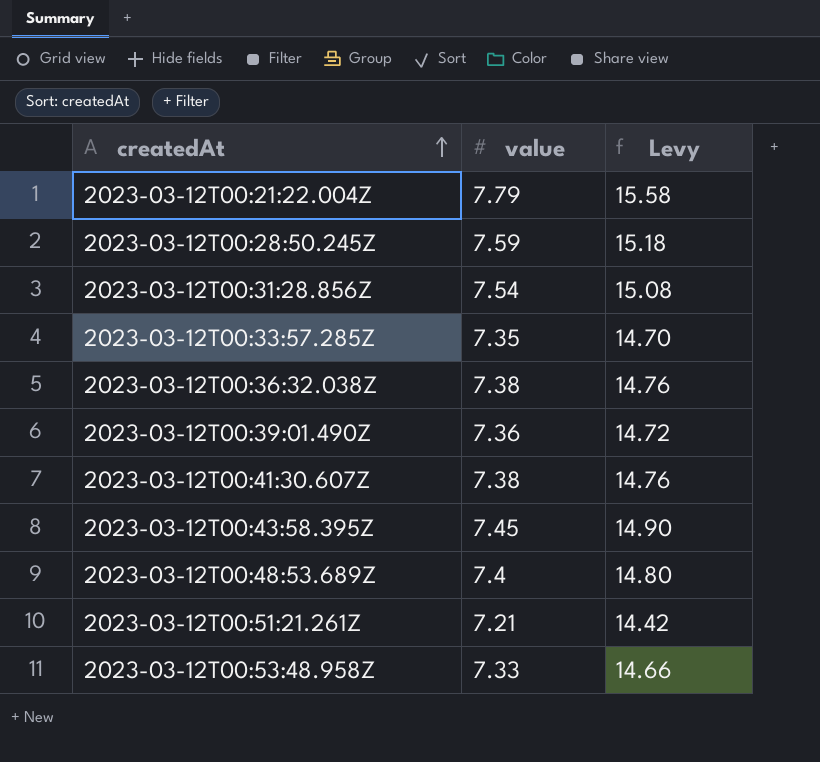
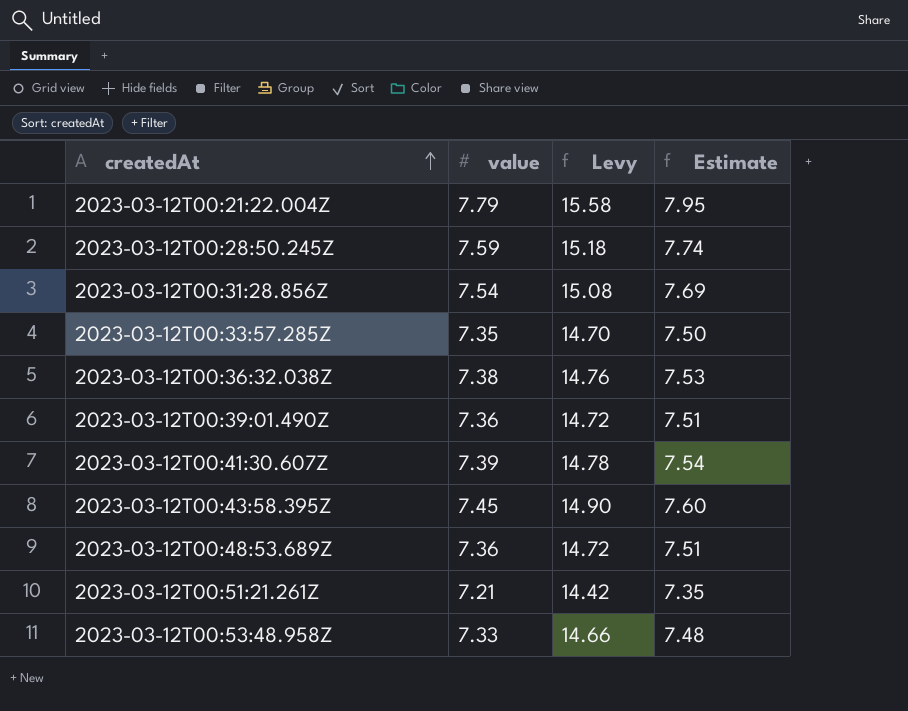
column Estimate | formula: none -> [value] * 1.02
2023-03-12T00:41:30.607Z | value: 7.38 -> 7.39
2023-03-12T00:41:30.607Z | Levy: 14.76 -> 14.78
2023-03-12T00:48:53.689Z | value: 7.4 -> 7.36
2023-03-12T00:48:53.689Z | Levy: 14.80 -> 14.72

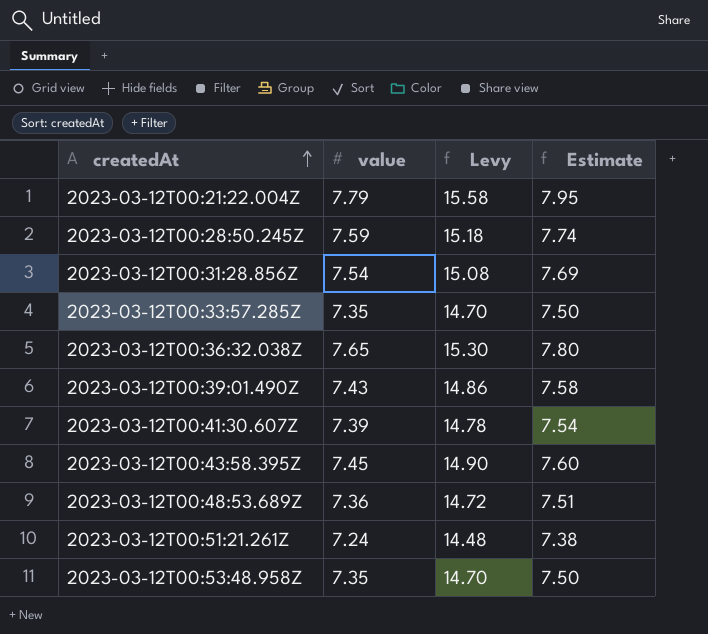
2023-03-12T00:36:32.038Z | value: 7.38 -> 7.65
2023-03-12T00:36:32.038Z | Levy: 14.76 -> 15.30
2023-03-12T00:36:32.038Z | Estimate: 7.53 -> 7.80
2023-03-12T00:39:01.490Z | value: 7.36 -> 7.43
2023-03-12T00:39:01.490Z | Levy: 14.72 -> 14.86
2023-03-12T00:39:01.490Z | Estimate: 7.51 -> 7.58
2023-03-12T00:51:21.261Z | value: 7.21 -> 7.24
2023-03-12T00:51:21.261Z | Levy: 14.42 -> 14.48
2023-03-12T00:51:21.261Z | Estimate: 7.35 -> 7.38
2023-03-12T00:53:48.958Z | value: 7.33 -> 7.35
2023-03-12T00:53:48.958Z | Levy: 14.66 -> 14.70
2023-03-12T00:53:48.958Z | Estimate: 7.48 -> 7.50

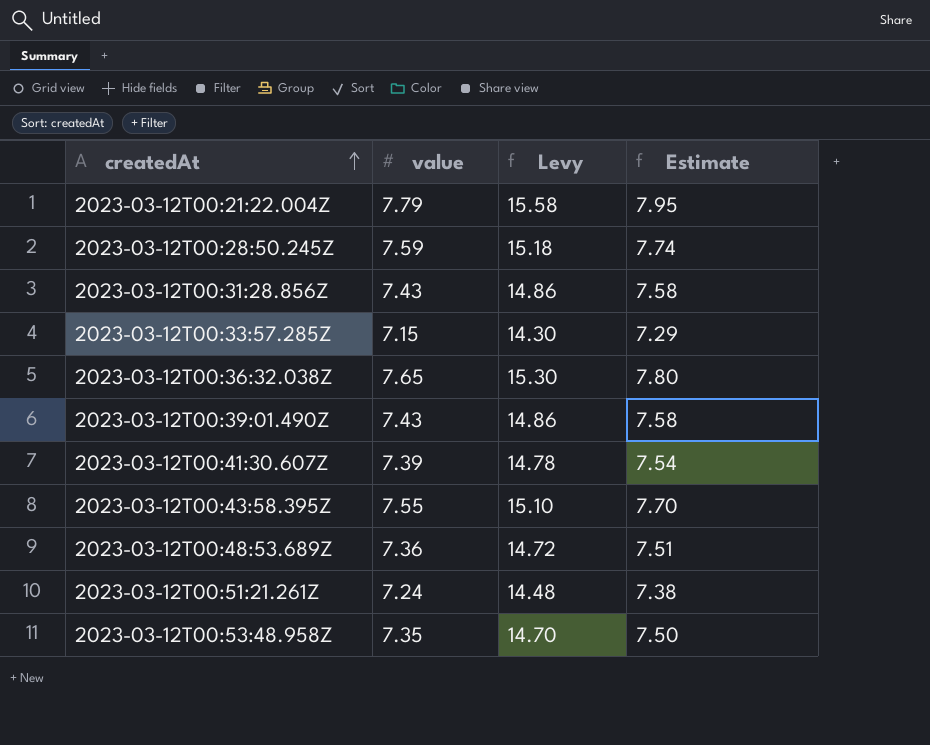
2023-03-12T00:31:28.856Z | value: 7.54 -> 7.43
2023-03-12T00:31:28.856Z | Levy: 15.08 -> 14.86
2023-03-12T00:31:28.856Z | Estimate: 7.69 -> 7.58
2023-03-12T00:33:57.285Z | value: 7.35 -> 7.15
2023-03-12T00:33:57.285Z | Levy: 14.70 -> 14.30
2023-03-12T00:33:57.285Z | Estimate: 7.50 -> 7.29
2023-03-12T00:43:58.395Z | value: 7.45 -> 7.55
2023-03-12T00:43:58.395Z | Levy: 14.90 -> 15.10
2023-03-12T00:43:58.395Z | Estimate: 7.60 -> 7.70

